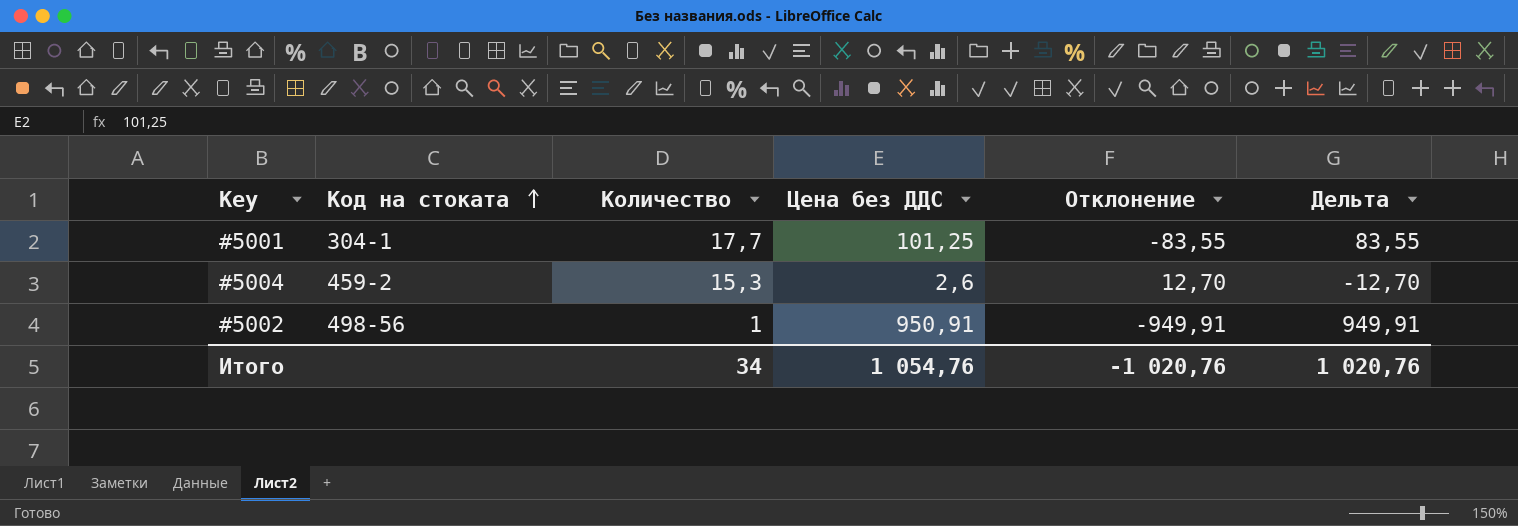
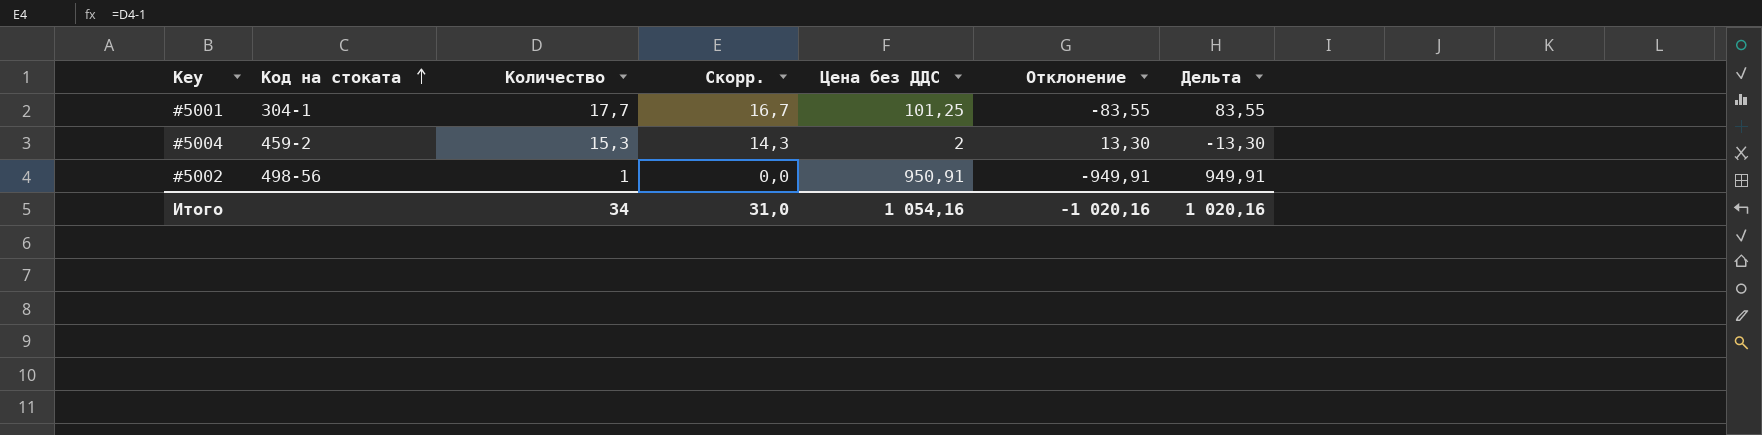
column Скорр. | formula: none -> [Количество] - 1
#5004 | Цена без ДДС: 2,6 -> 2
#5004 | Отклонение: 12,70 -> 13,30
#5004 | Дельта: -12,70 -> -13,30
Итого | Цена без ДДС: 1 054,76 -> 1 054,16
Итого | Отклонение: -1 020,76 -> -1 020,16
Итого | Дельта: 1 020,76 -> 1 020,16

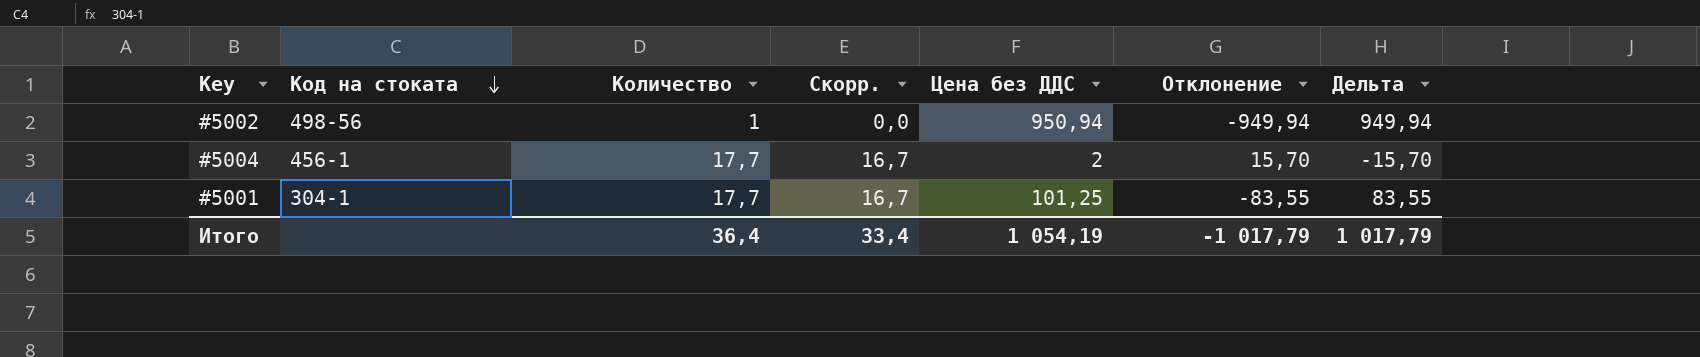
row order: Код на стоката ascending -> Код на стоката descending
#5002 | Цена без ДДС: 950,91 -> 950,94
#5002 | Отклонение: -949,91 -> -949,94
#5002 | Дельта: 949,91 -> 949,94
#5004 | Код на стоката: 459-2 -> 456-1
#5004 | Количество: 15,3 -> 17,7
#5004 | Скорр.: 14,3 -> 16,7
#5004 | Отклонение: 13,30 -> 15,70
#5004 | Дельта: -13,30 -> -15,70
Итого | Количество: 34 -> 36,4
Итого | Скорр.: 31,0 -> 33,4
Итого | Цена без ДДС: 1 054,16 -> 1 054,19
Итого | Отклонение: -1 020,16 -> -1 017,79
Итого | Дельта: 1 020,16 -> 1 017,79

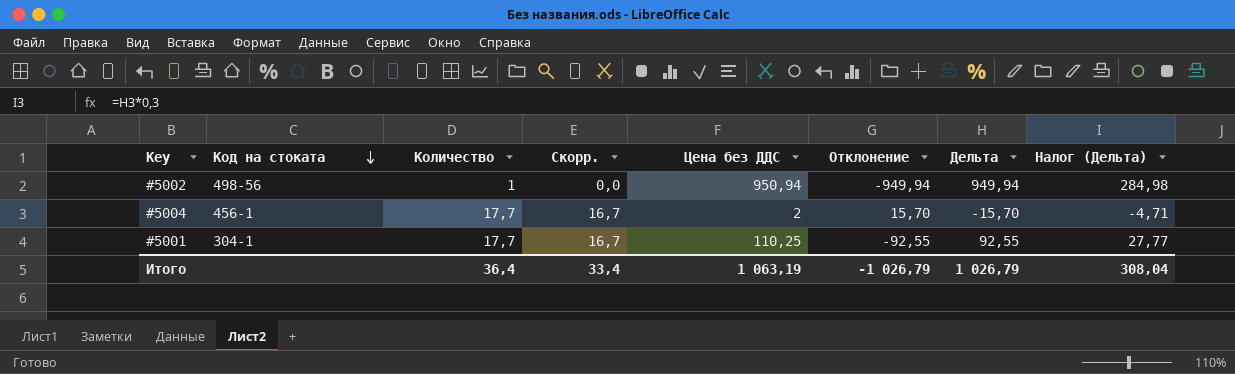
column Налог (Дельта) | formula: none -> [Дельта] * 0,3
#5001 | Цена без ДДС: 101,25 -> 110,25
#5001 | Отклонение: -83,55 -> -92,55
#5001 | Дельта: 83,55 -> 92,55
Итого | Цена без ДДС: 1 054,19 -> 1 063,19
Итого | Отклонение: -1 017,79 -> -1 026,79
Итого | Дельта: 1 017,79 -> 1 026,79

